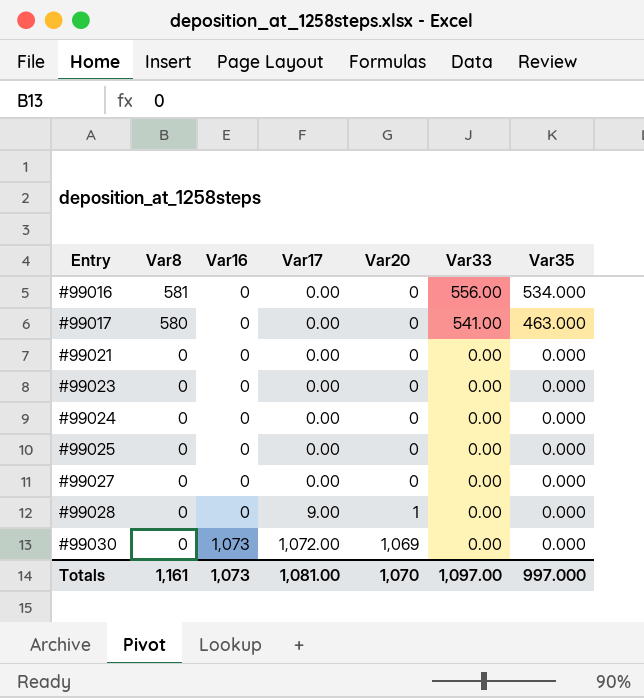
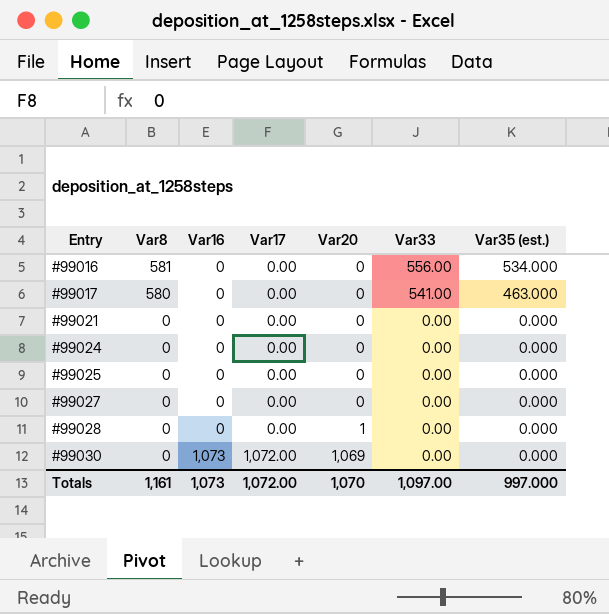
column name: Var35 -> Var35 (est.)
row #99023: 0 | 0 | 0.00 | 0 | 0.00 | 0.000 -> none
#99028 | Var17: 9.00 -> 0.00
Totals | Var17: 1,081.00 -> 1,072.00

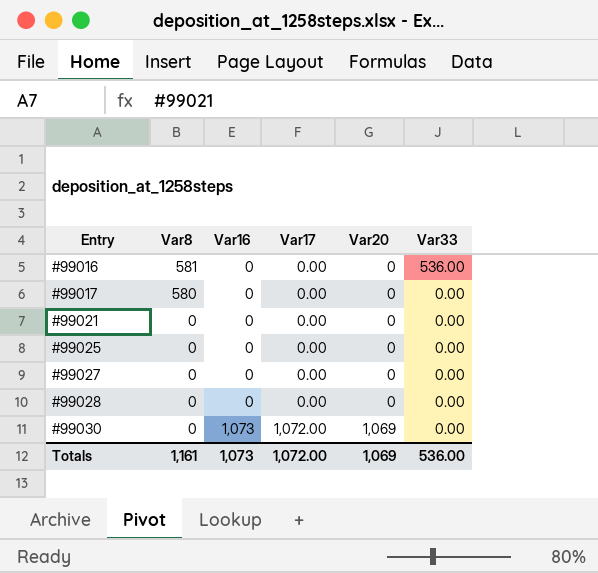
column Var35 (est.) | position: 7 -> none
row #99024: 0 | 0 | 0.00 | 0 | 0.00 | 0.000 -> none
#99016 | Var33: 556.00 -> 536.00
#99017 | Var33: 541.00 -> 0.00
#99028 | Var20: 1 -> 0
Totals | Var20: 1,070 -> 1,069
Totals | Var33: 1,097.00 -> 536.00

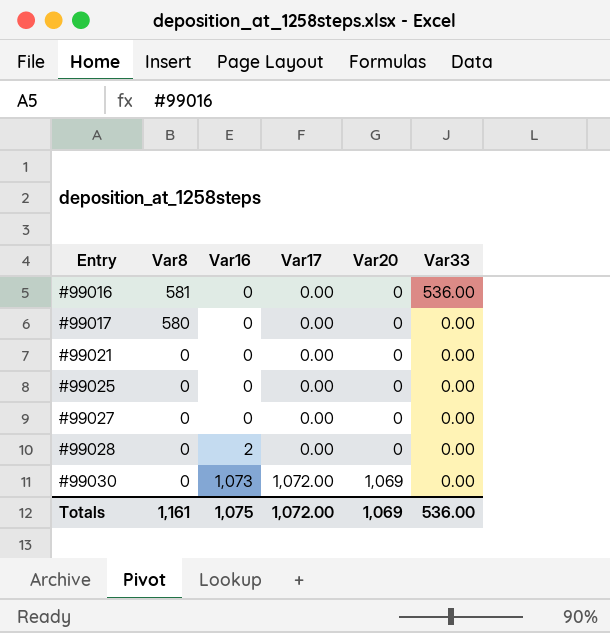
#99028 | Var16: 0 -> 2
Totals | Var16: 1,073 -> 1,075

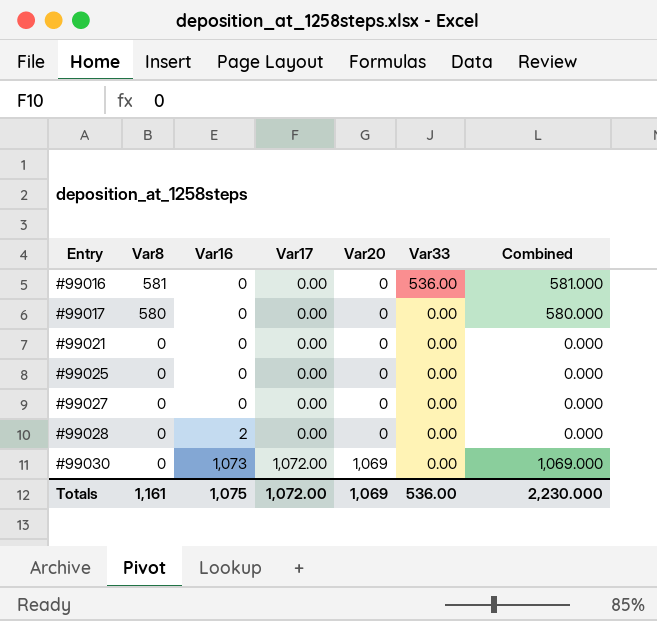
column Combined | formula: none -> [Var8] + [Var20]

